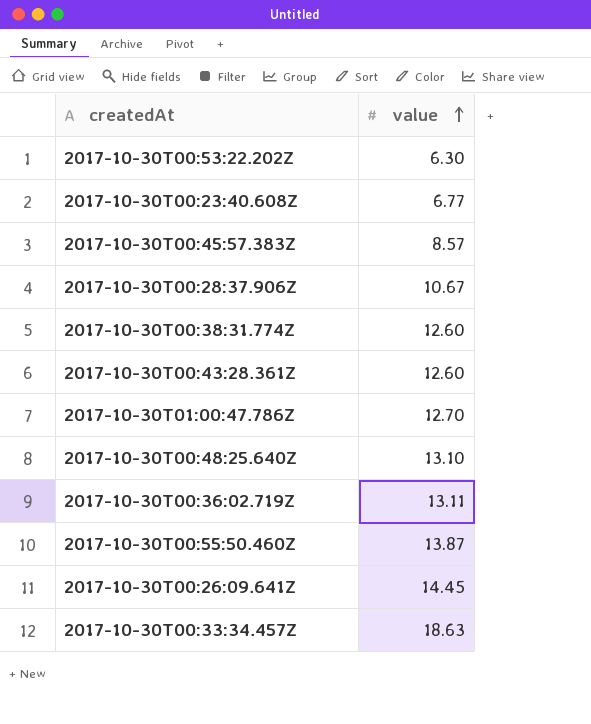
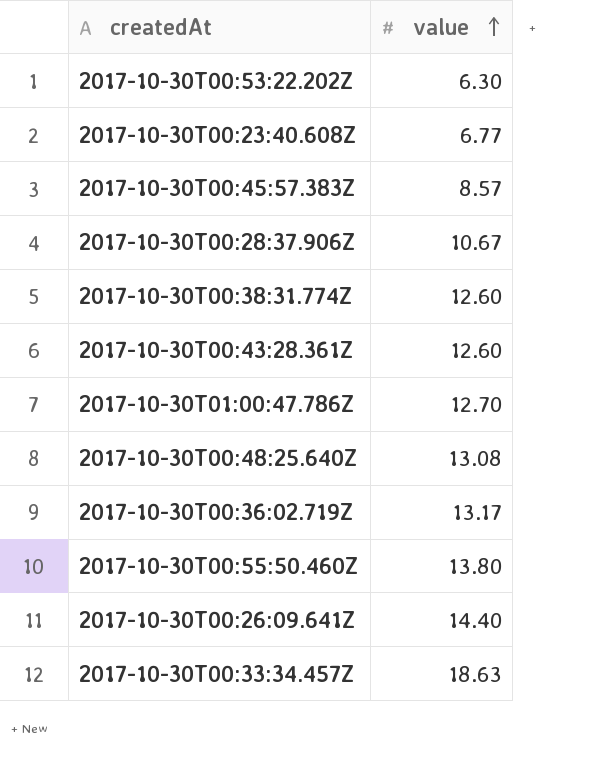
2017-10-30T00:48:25.640Z | value: 13.10 -> 13.08
2017-10-30T00:36:02.719Z | value: 13.11 -> 13.17
2017-10-30T00:55:50.460Z | value: 13.87 -> 13.80
2017-10-30T00:26:09.641Z | value: 14.45 -> 14.40

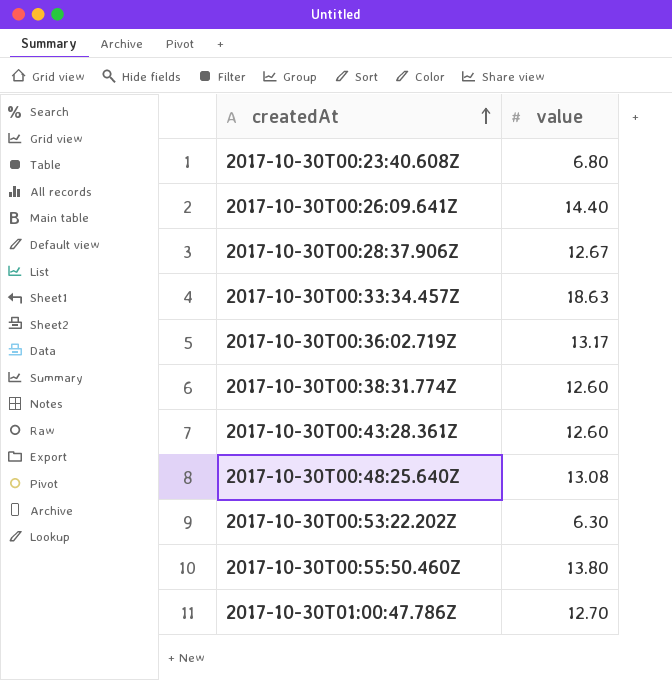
row order: value ascending -> createdAt ascending
row 2017-10-30T00:45:57.383Z: 8.57 -> none
2017-10-30T00:23:40.608Z | value: 6.77 -> 6.80
2017-10-30T00:28:37.906Z | value: 10.67 -> 12.67

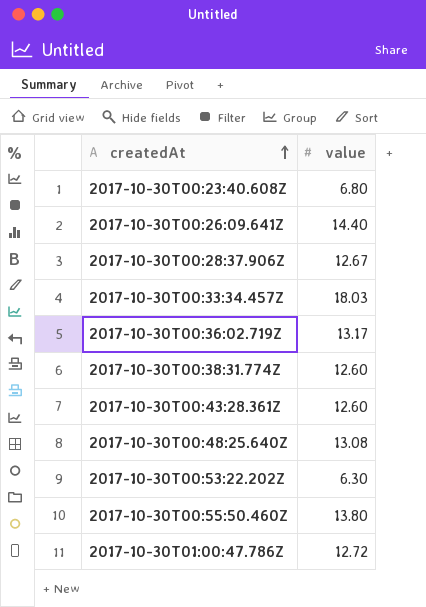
2017-10-30T00:33:34.457Z | value: 18.63 -> 18.03
2017-10-30T01:00:47.786Z | value: 12.70 -> 12.72

